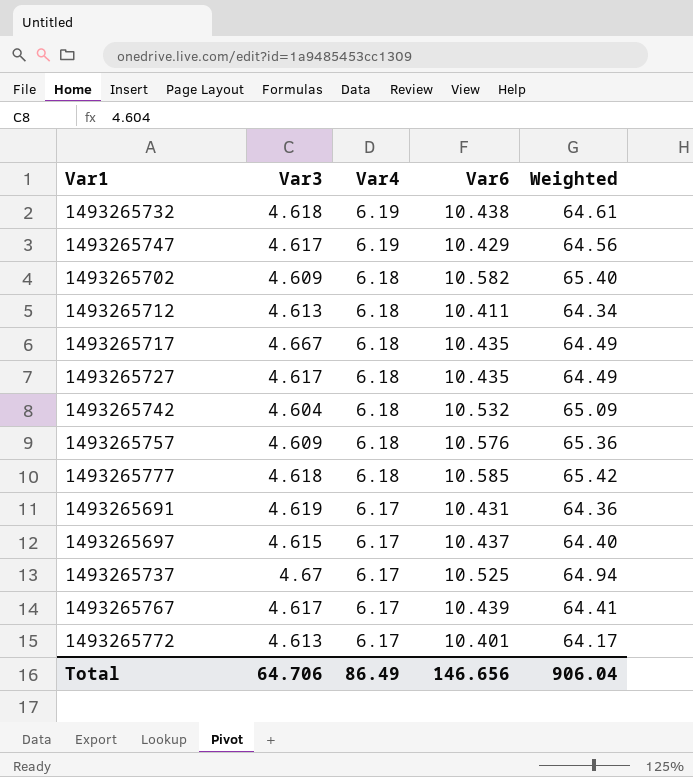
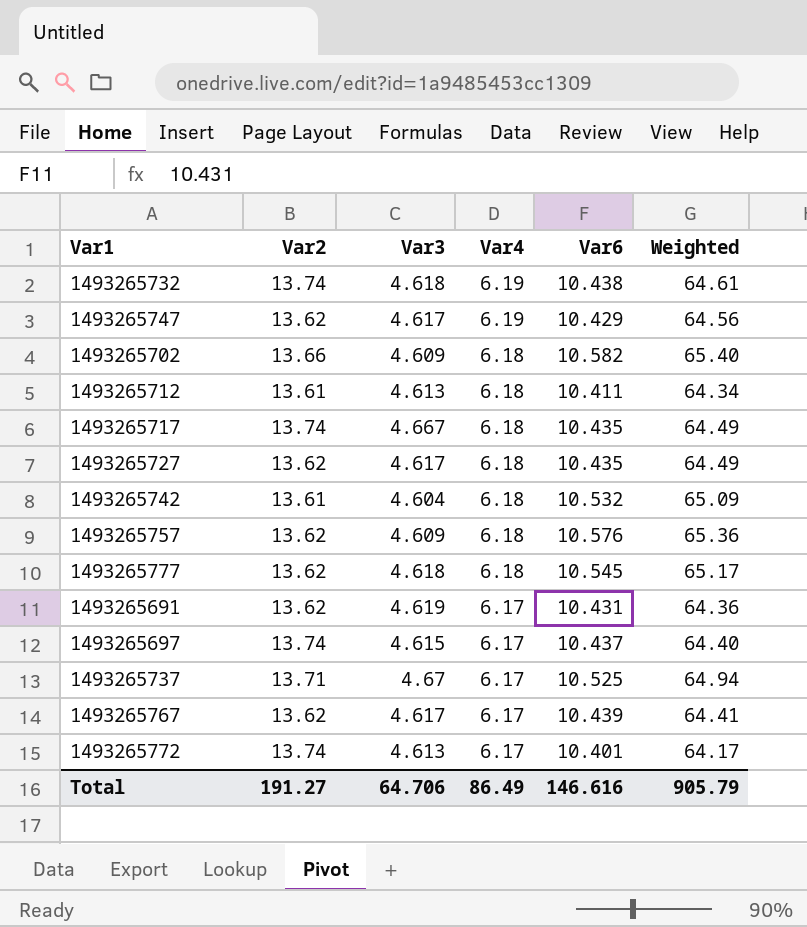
column Var2 | position: none -> 2
1493265777 | Var6: 10.585 -> 10.545
1493265777 | Weighted: 65.42 -> 65.17
Total | Var6: 146.656 -> 146.616
Total | Weighted: 906.04 -> 905.79

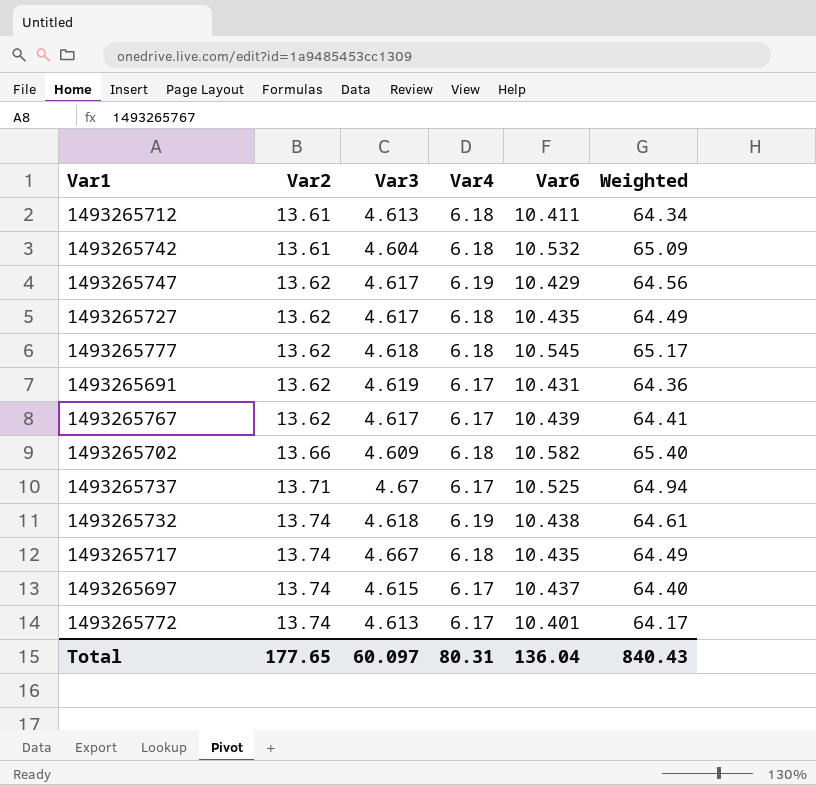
row order: Var4 descending -> Var2 ascending
row 1493265757: 13.62 | 4.609 | 6.18 | 10.576 | 65.36 -> none
Total | Var2: 191.27 -> 177.65
Total | Var3: 64.706 -> 60.097
Total | Var4: 86.49 -> 80.31
Total | Var6: 146.616 -> 136.04
Total | Weighted: 905.79 -> 840.43

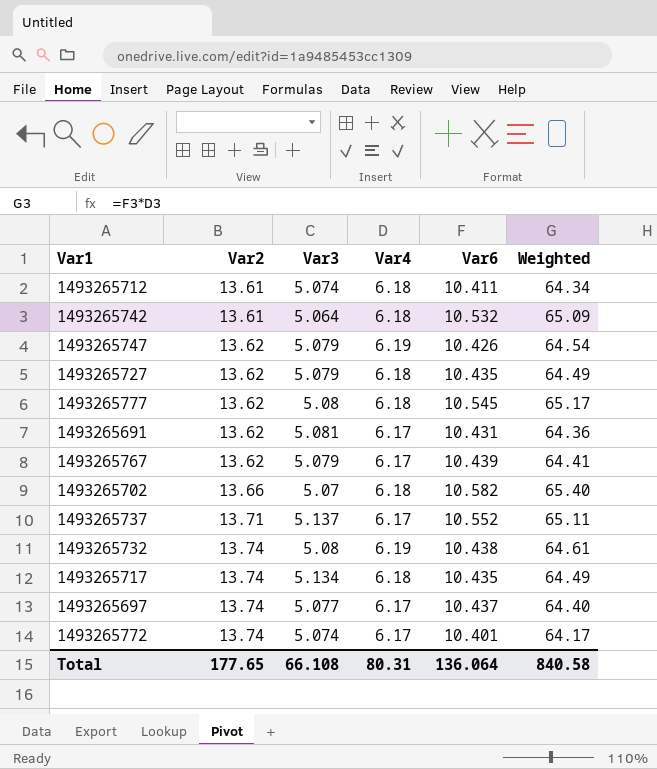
1493265712 | Var3: 4.613 -> 5.074
1493265742 | Var3: 4.604 -> 5.064
1493265747 | Var3: 4.617 -> 5.079
1493265747 | Var6: 10.429 -> 10.426
1493265747 | Weighted: 64.56 -> 64.54
1493265727 | Var3: 4.617 -> 5.079
1493265777 | Var3: 4.618 -> 5.08
1493265691 | Var3: 4.619 -> 5.081
1493265767 | Var3: 4.617 -> 5.079
1493265702 | Var3: 4.609 -> 5.07
1493265737 | Var3: 4.67 -> 5.137
1493265737 | Var6: 10.525 -> 10.552
1493265737 | Weighted: 64.94 -> 65.11
1493265732 | Var3: 4.618 -> 5.08
1493265717 | Var3: 4.667 -> 5.134
1493265697 | Var3: 4.615 -> 5.077
1493265772 | Var3: 4.613 -> 5.074
Total | Var3: 60.097 -> 66.108
Total | Var6: 136.04 -> 136.064
Total | Weighted: 840.43 -> 840.58

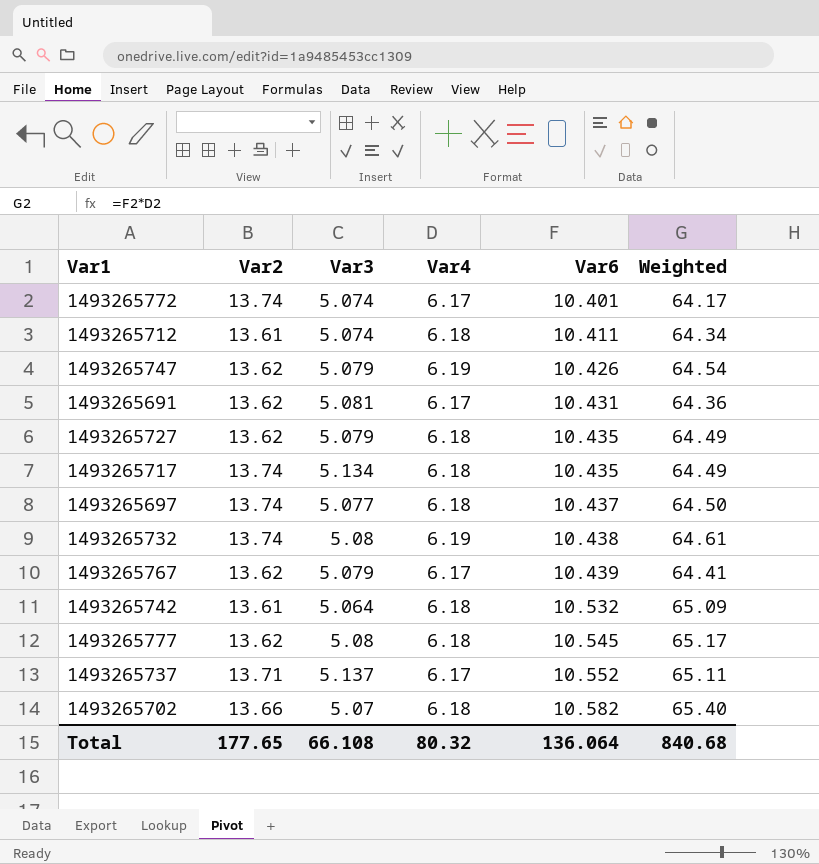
row order: Var2 ascending -> Var6 ascending
1493265697 | Var4: 6.17 -> 6.18
1493265697 | Weighted: 64.40 -> 64.50
Total | Var4: 80.31 -> 80.32
Total | Weighted: 840.58 -> 840.68

